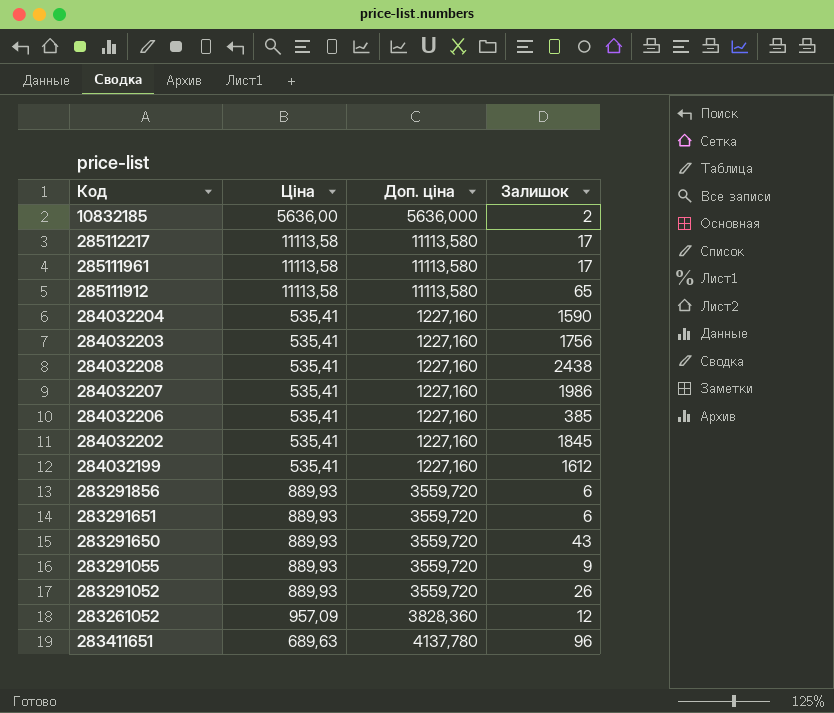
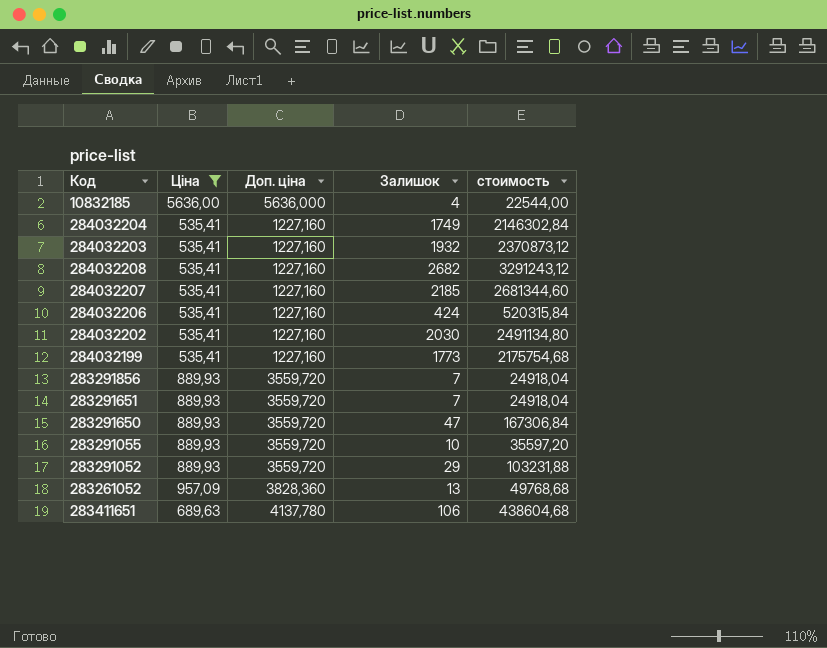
filter: none -> Ціна != 11113,58
column стоимость | formula: none -> [Доп. ціна] * [Залишок]
10832185 | Залишок: 2 -> 4
284032204 | Залишок: 1590 -> 1749
284032203 | Залишок: 1756 -> 1932
284032208 | Залишок: 2438 -> 2682
284032207 | Залишок: 1986 -> 2185
284032206 | Залишок: 385 -> 424
284032202 | Залишок: 1845 -> 2030
284032199 | Залишок: 1612 -> 1773
283291856 | Залишок: 6 -> 7
283291651 | Залишок: 6 -> 7
283291650 | Залишок: 43 -> 47
283291055 | Залишок: 9 -> 10
283291052 | Залишок: 26 -> 29
283261052 | Залишок: 12 -> 13
283411651 | Залишок: 96 -> 106

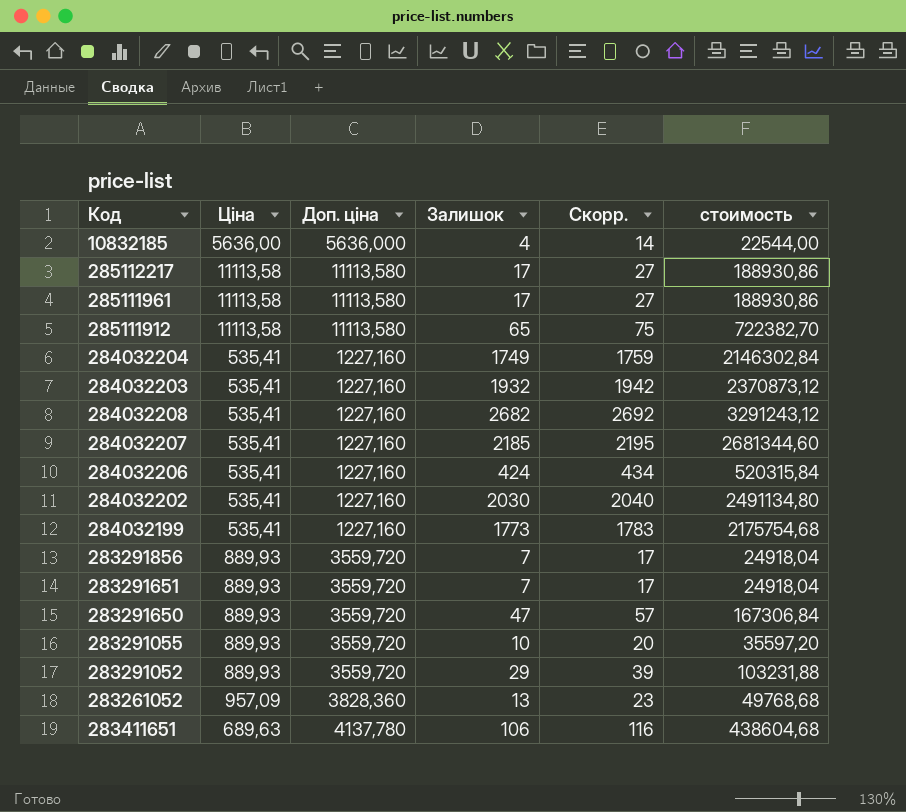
filter: Ціна != 11113,58 -> none
column Скорр. | formula: none -> [Залишок] + 10

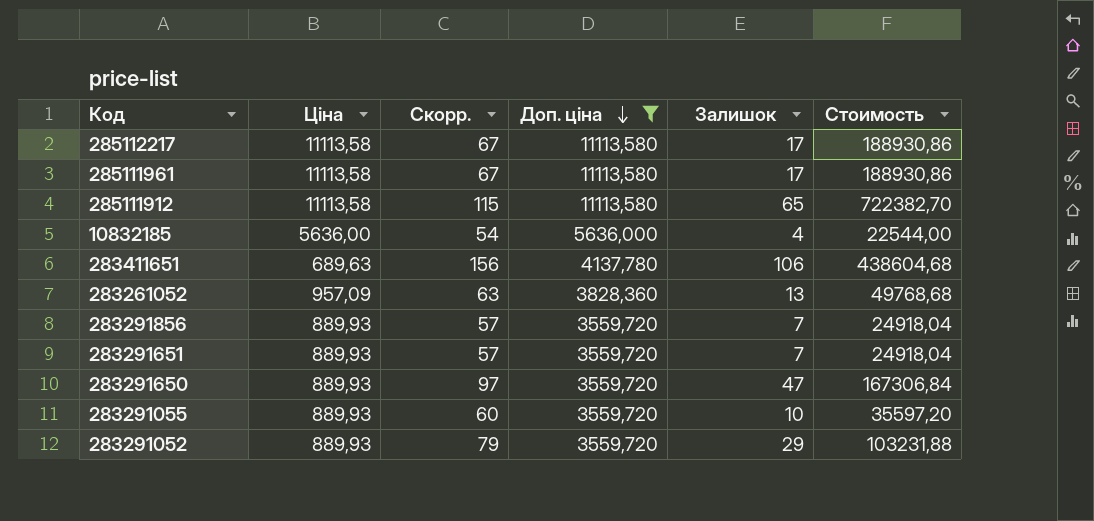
filter: none -> Доп. ціна != 1227,160
row order: none -> Доп. ціна descending
column Скорр. | formula: [Залишок] + 10 -> [Залишок] + 50
column Скорр. | position: 5 -> 3
column name: стоимость -> Стоимость

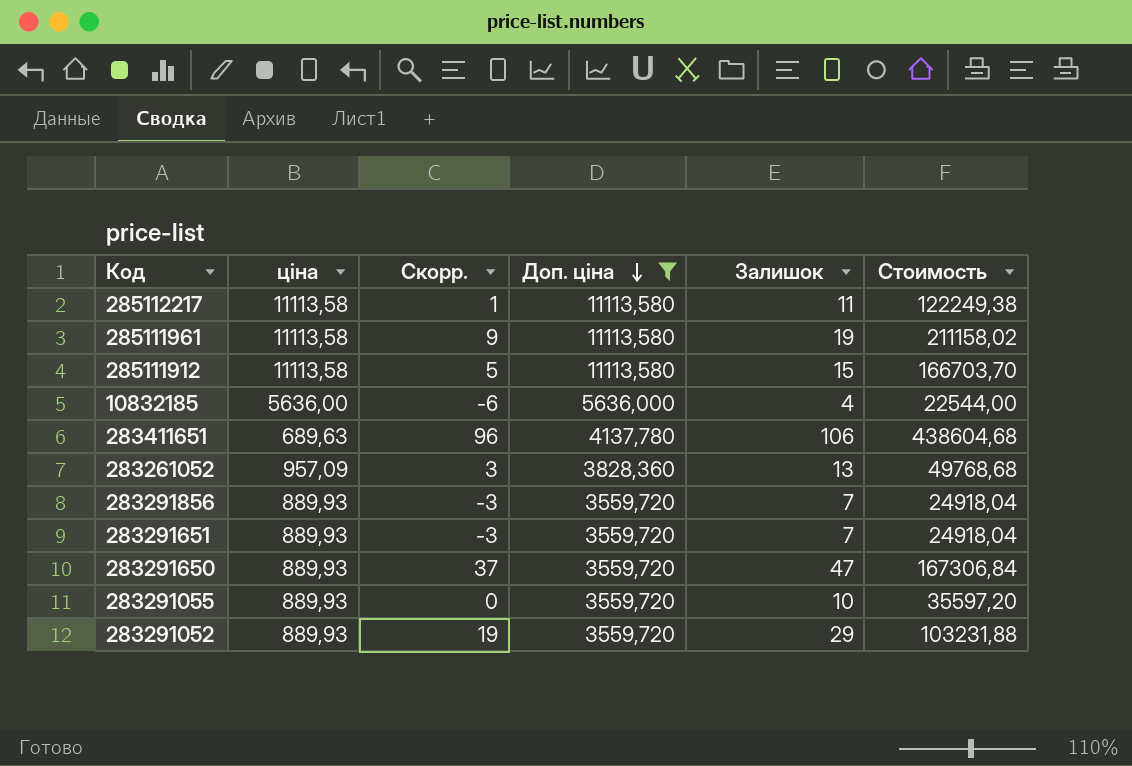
column name: Ціна -> ціна
column Скорр. | formula: [Залишок] + 50 -> [Залишок] - 10
285112217 | Залишок: 17 -> 11
285112217 | Стоимость: 188930,86 -> 122249,38
285111961 | Залишок: 17 -> 19
285111961 | Стоимость: 188930,86 -> 211158,02
285111912 | Залишок: 65 -> 15
285111912 | Стоимость: 722382,70 -> 166703,70

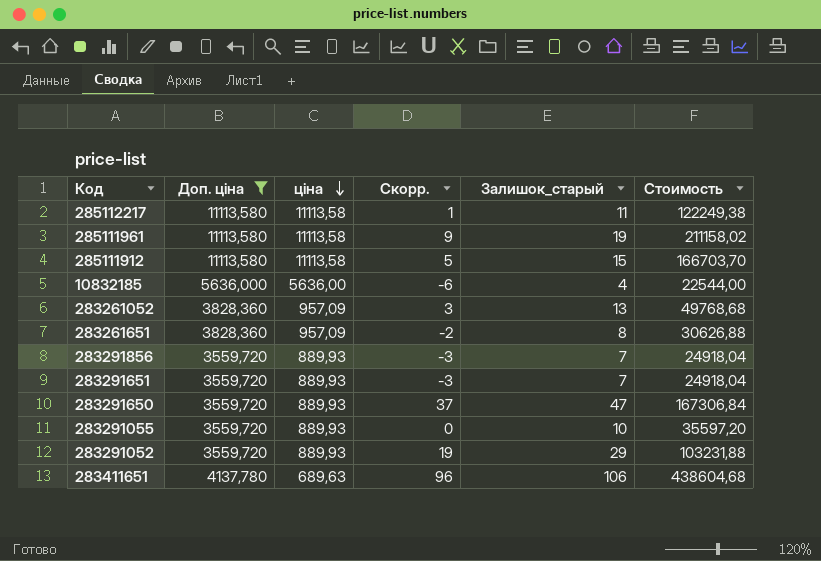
row order: Доп. ціна descending -> ціна descending
column Доп. ціна | position: 4 -> 2
column name: Залишок -> Залишок_старый
row 283261651: none -> 3828,360 | 957,09 | -2 | 8 | 30626,88

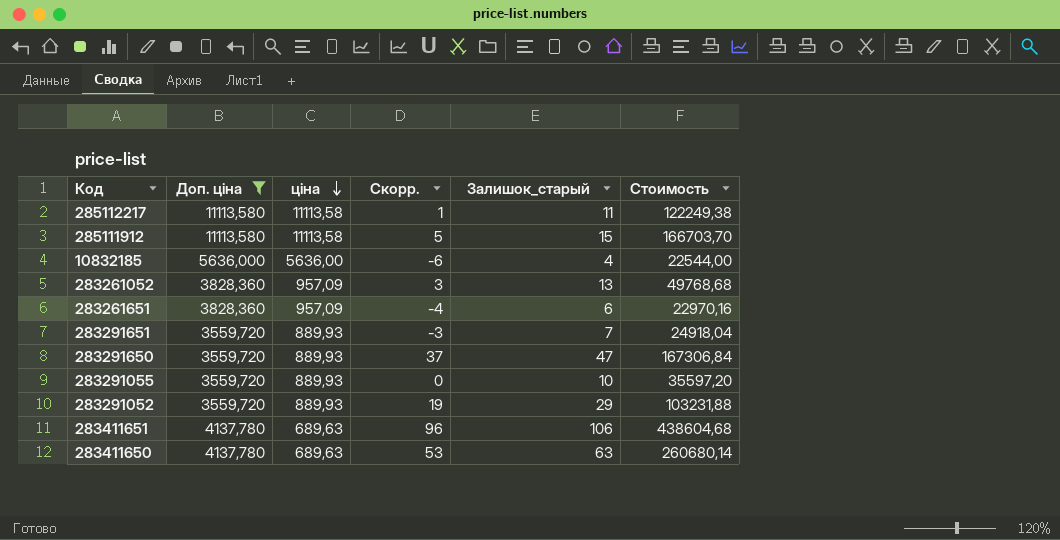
row 285111961: 11113,580 | 11113,58 | 9 | 19 | 211158,02 -> none
row 283291856: 3559,720 | 889,93 | -3 | 7 | 24918,04 -> none
283261651 | Скорр.: -2 -> -4
283261651 | Залишок_старый: 8 -> 6
283261651 | Стоимость: 30626,88 -> 22970,16
row 283411650: none -> 4137,780 | 689,63 | 53 | 63 | 260680,14

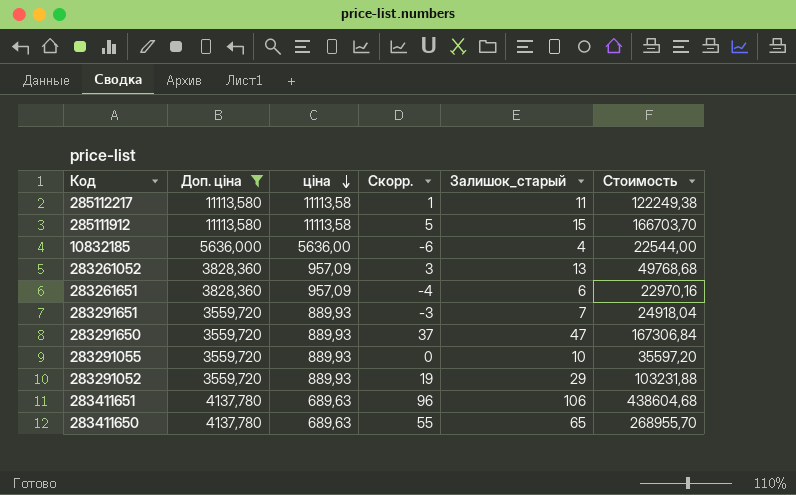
283411650 | Скорр.: 53 -> 55
283411650 | Залишок_старый: 63 -> 65
283411650 | Стоимость: 260680,14 -> 268955,70

